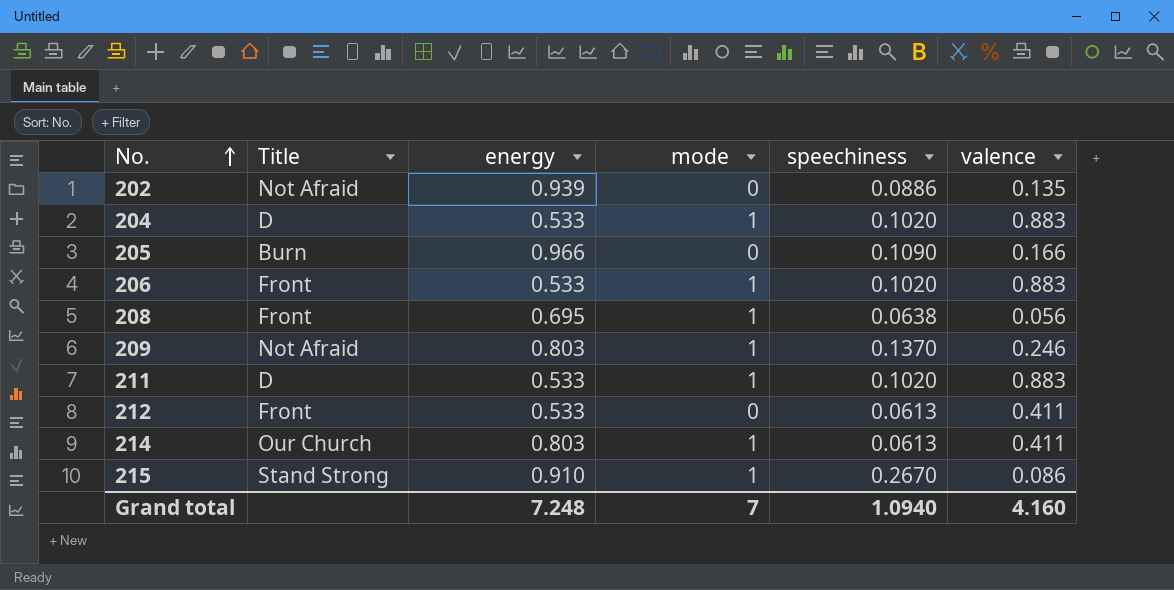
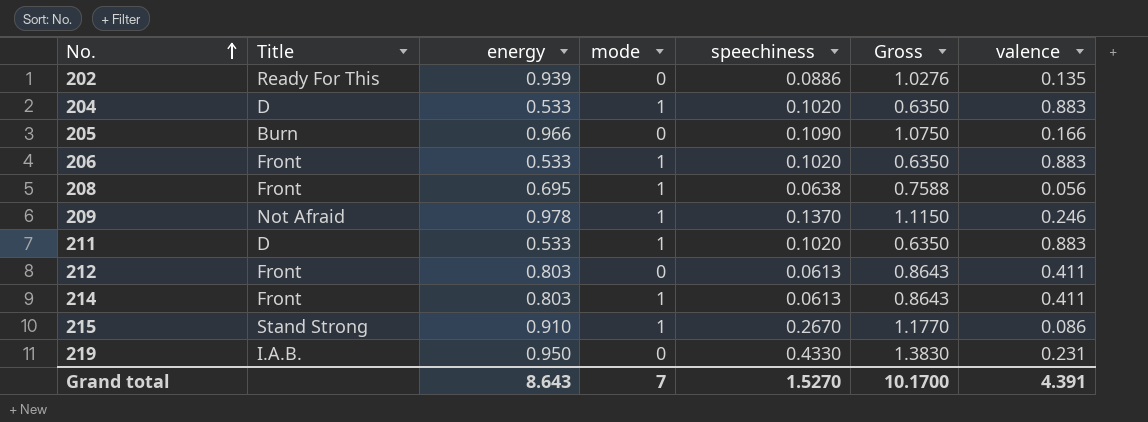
column Gross | formula: none -> [energy] + [speechiness]
202 | Title: Not Afraid -> Ready For This
209 | energy: 0.803 -> 0.978
212 | energy: 0.533 -> 0.803
214 | Title: Our Church -> Front
row 219: none -> I.A.B. | 0.950 | 0 | 0.4330 | 1.3830 | 0.231
Grand total | energy: 7.248 -> 8.643
Grand total | speechiness: 1.0940 -> 1.5270
Grand total | valence: 4.160 -> 4.391

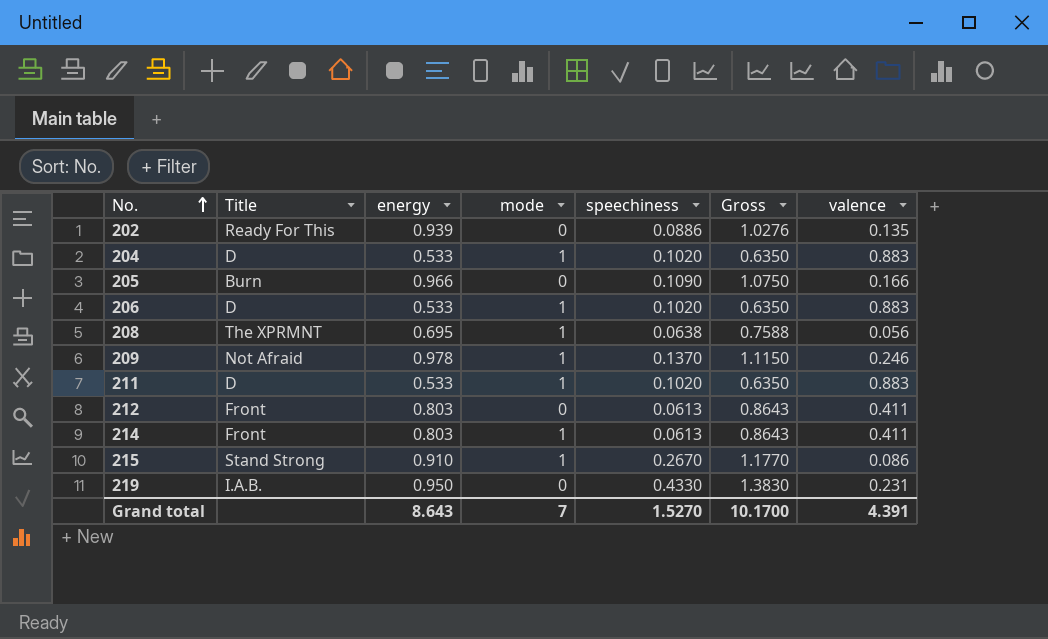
206 | Title: Front -> D
208 | Title: Front -> The XPRMNT

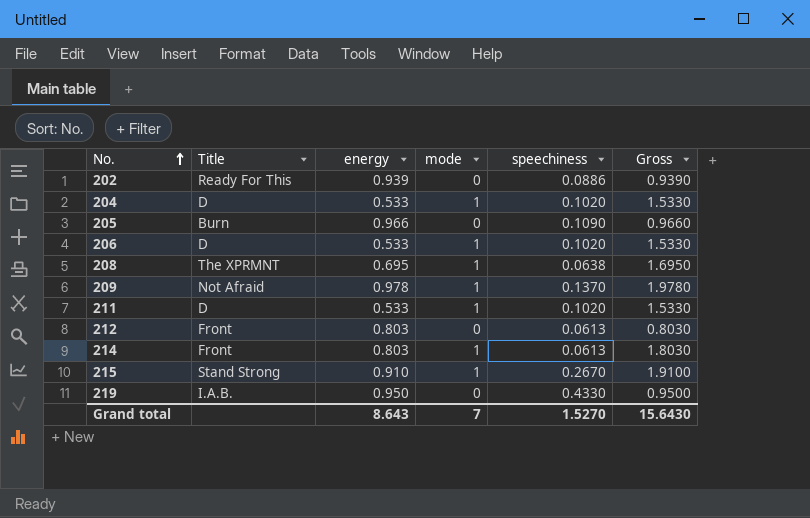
column valence | position: 7 -> none
column Gross | formula: [energy] + [speechiness] -> [energy] + [mode]
Grand total | Gross: 10.1700 -> 15.6430

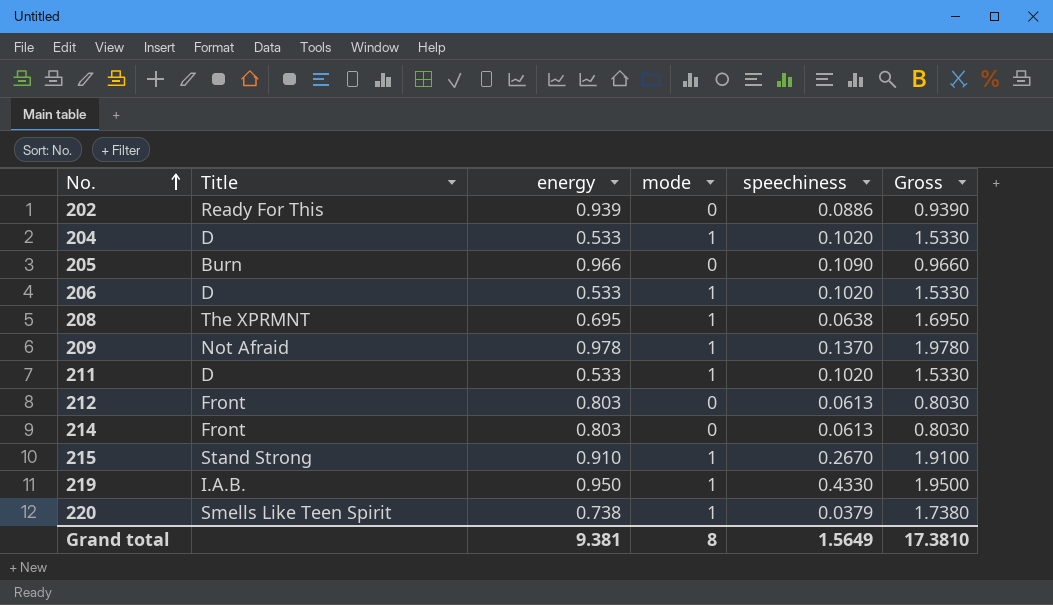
214 | mode: 1 -> 0
214 | Gross: 1.8030 -> 0.8030
219 | mode: 0 -> 1
219 | Gross: 0.9500 -> 1.9500
row 220: none -> Smells Like Teen Spirit | 0.738 | 1 | 0.0379 | 1.7380
Grand total | energy: 8.643 -> 9.381
Grand total | mode: 7 -> 8
Grand total | speechiness: 1.5270 -> 1.5649
Grand total | Gross: 15.6430 -> 17.3810

